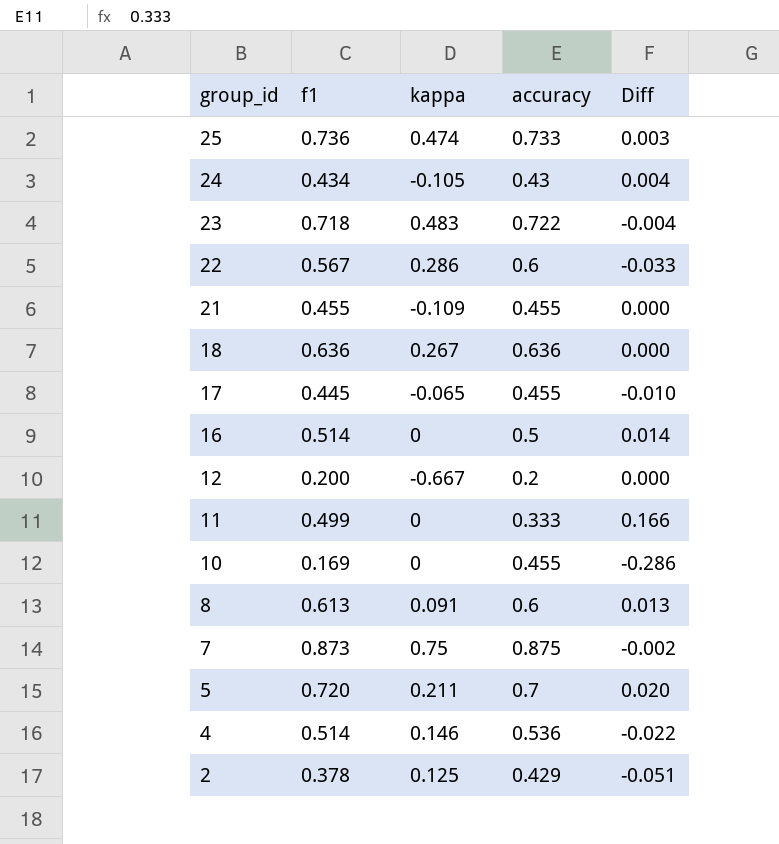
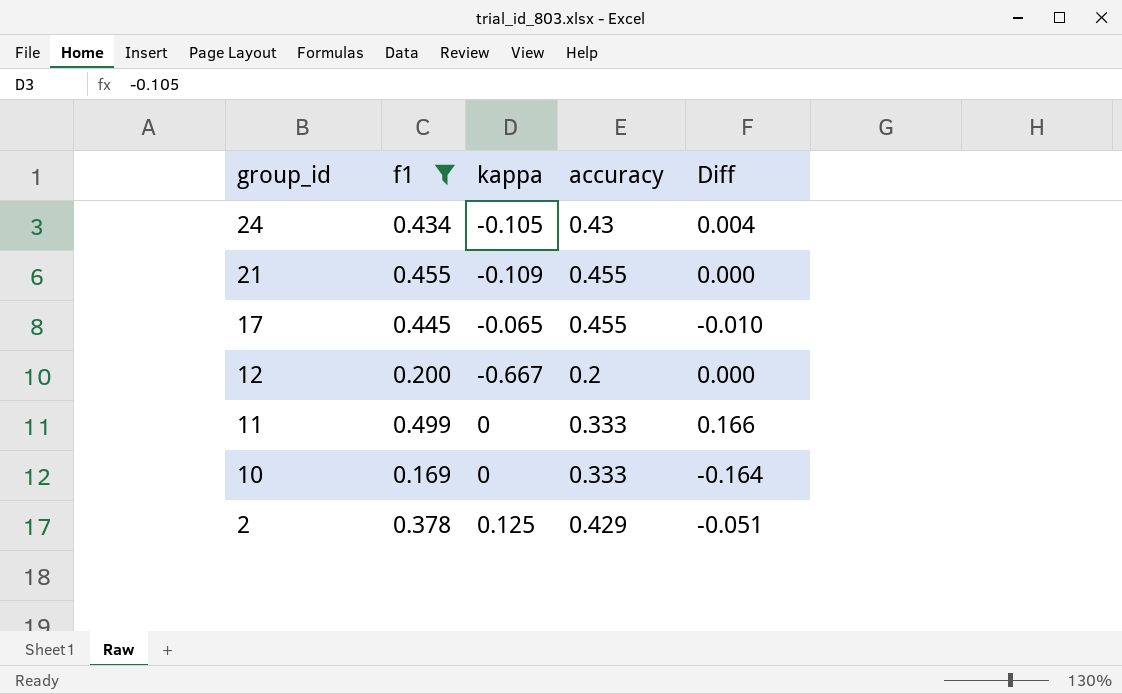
filter: none -> f1 <= 0.499
10 | accuracy: 0.455 -> 0.333
10 | Diff: -0.286 -> -0.164

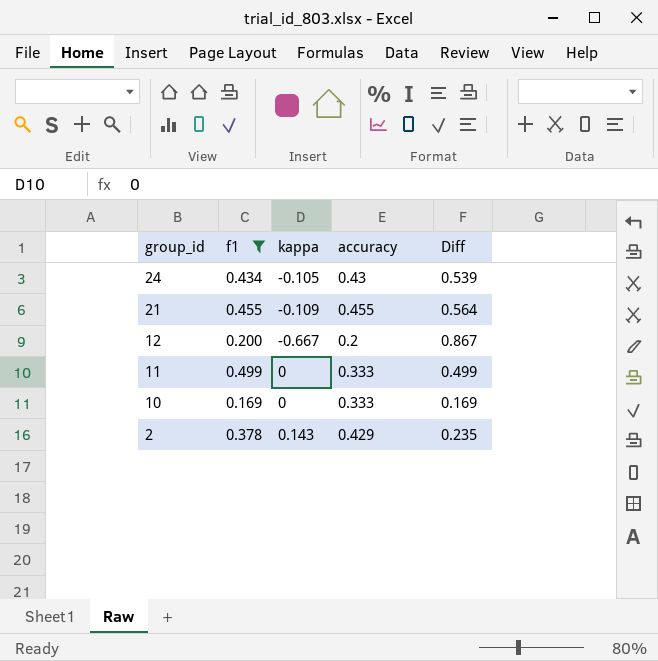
column Diff | formula: [f1] - [accuracy] -> [f1] - [kappa]
row 17: 0.445 | -0.065 | 0.455 | -0.010 -> none
2 | kappa: 0.125 -> 0.143

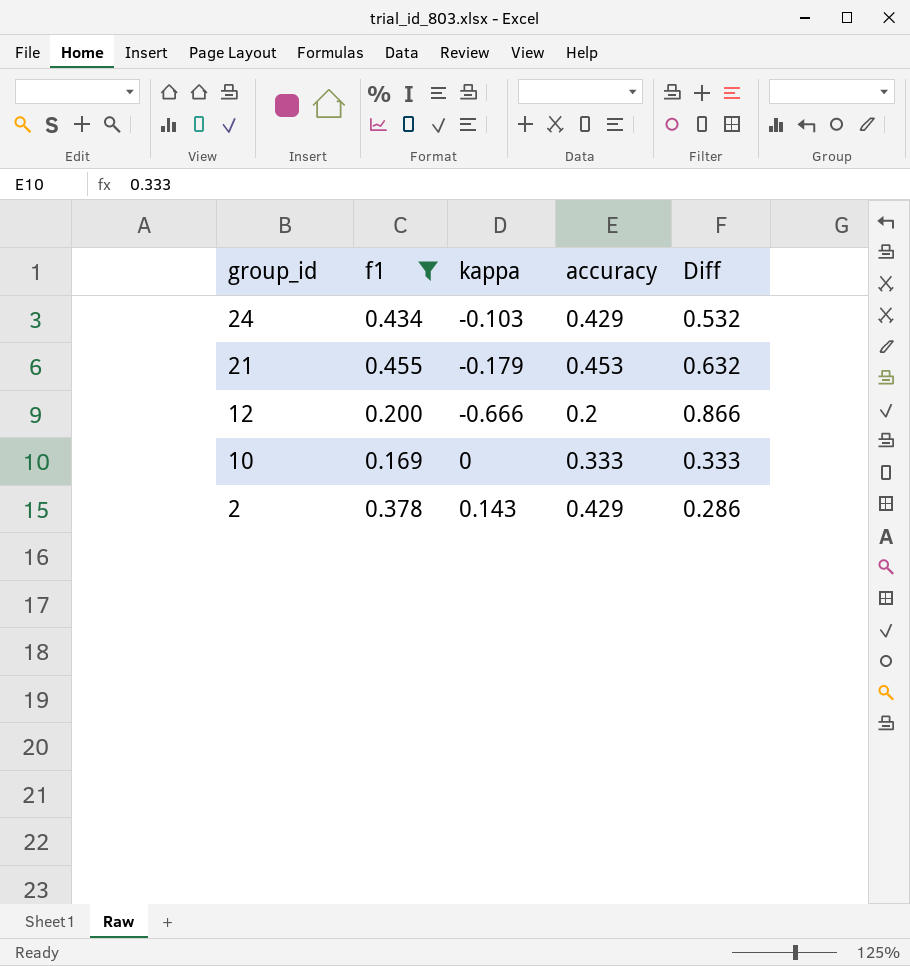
column Diff | formula: [f1] - [kappa] -> [accuracy] - [kappa]
row 11: 0.499 | 0 | 0.333 | 0.499 -> none
24 | kappa: -0.105 -> -0.103
24 | accuracy: 0.43 -> 0.429
21 | kappa: -0.109 -> -0.179
21 | accuracy: 0.455 -> 0.453
12 | kappa: -0.667 -> -0.666

